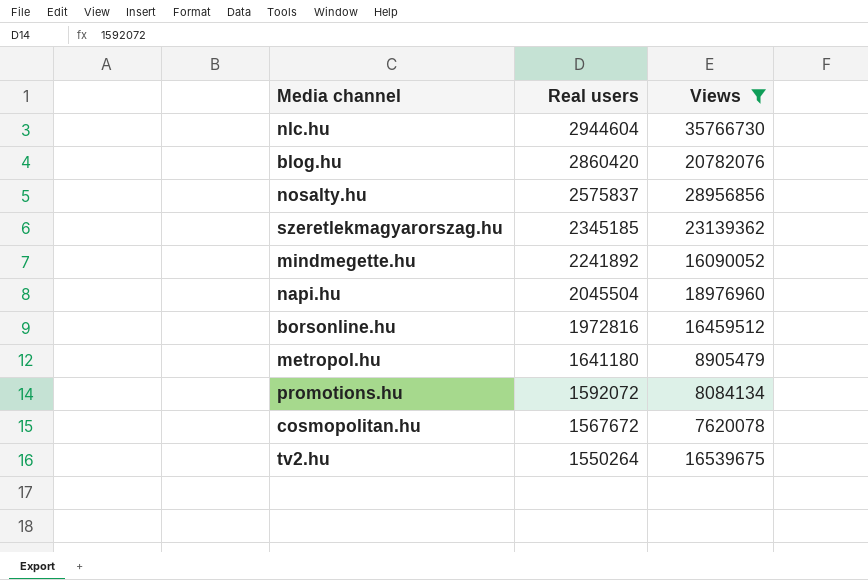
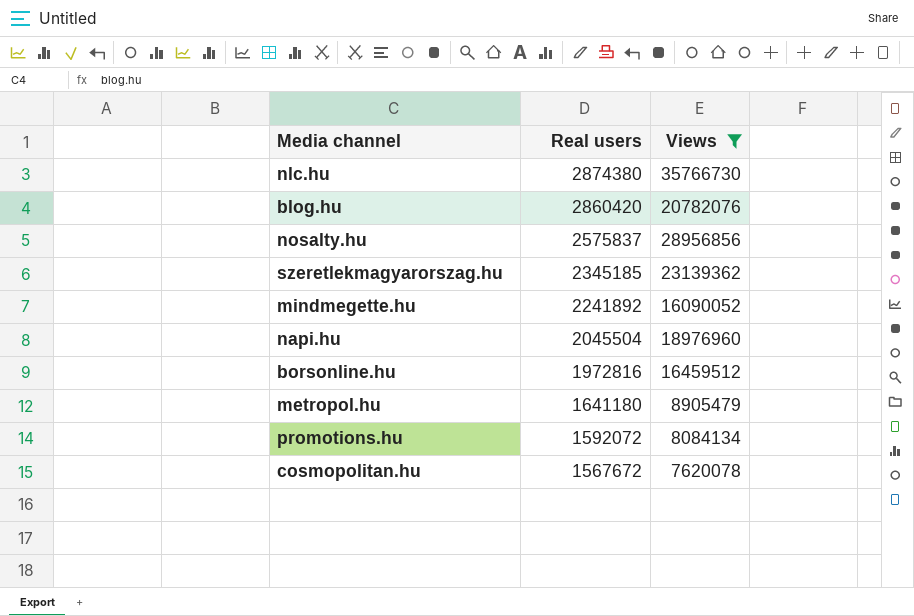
row tv2.hu: 1550264 | 16539675 -> none
nlc.hu | Real users: 2944604 -> 2874380

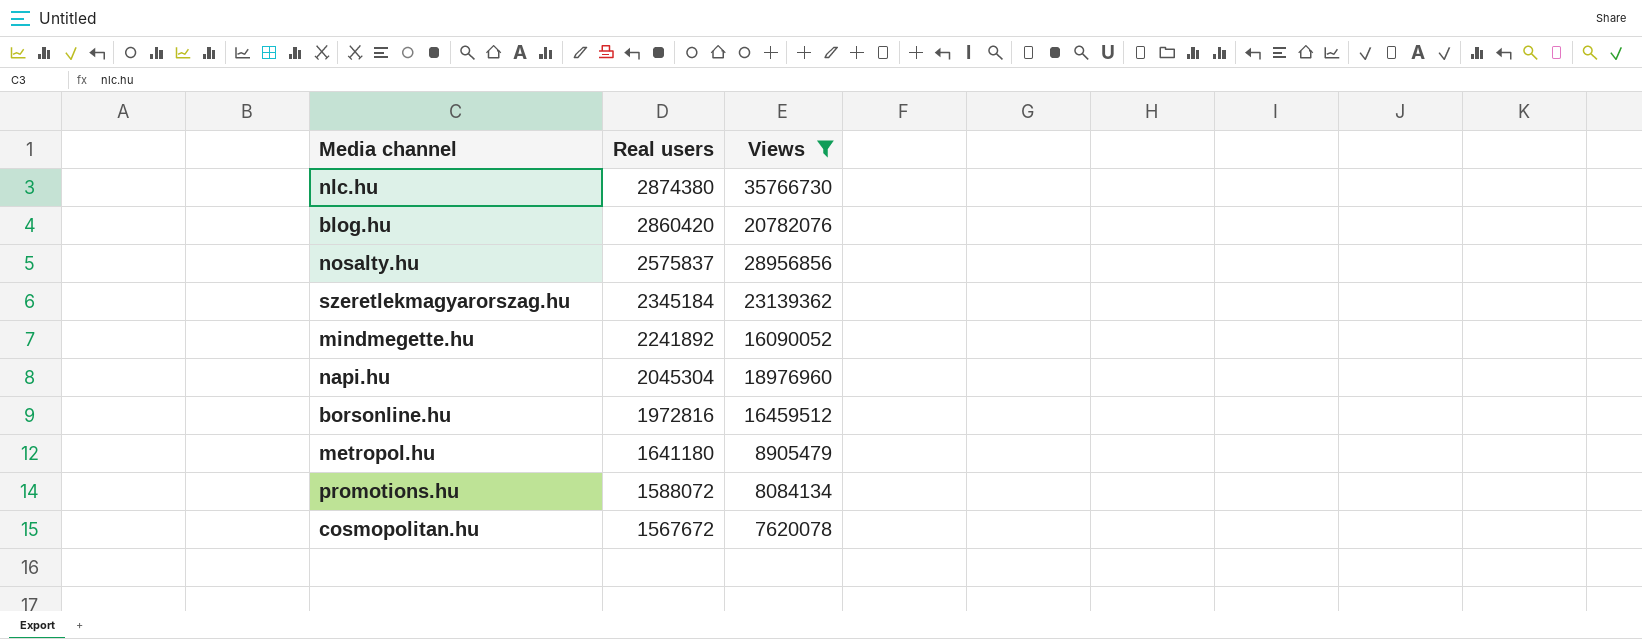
szeretlekmagyarorszag.hu | Real users: 2345185 -> 2345184
napi.hu | Real users: 2045504 -> 2045304
promotions.hu | Real users: 1592072 -> 1588072

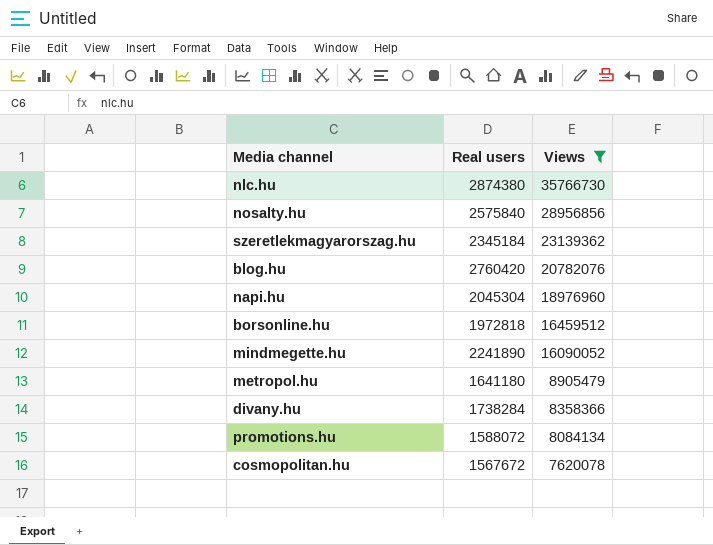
row order: Real users descending -> Views descending
nosalty.hu | Real users: 2575837 -> 2575840
blog.hu | Real users: 2860420 -> 2760420
borsonline.hu | Real users: 1972816 -> 1972818
mindmegette.hu | Real users: 2241892 -> 2241890
row divany.hu: none -> 1738284 | 8358366

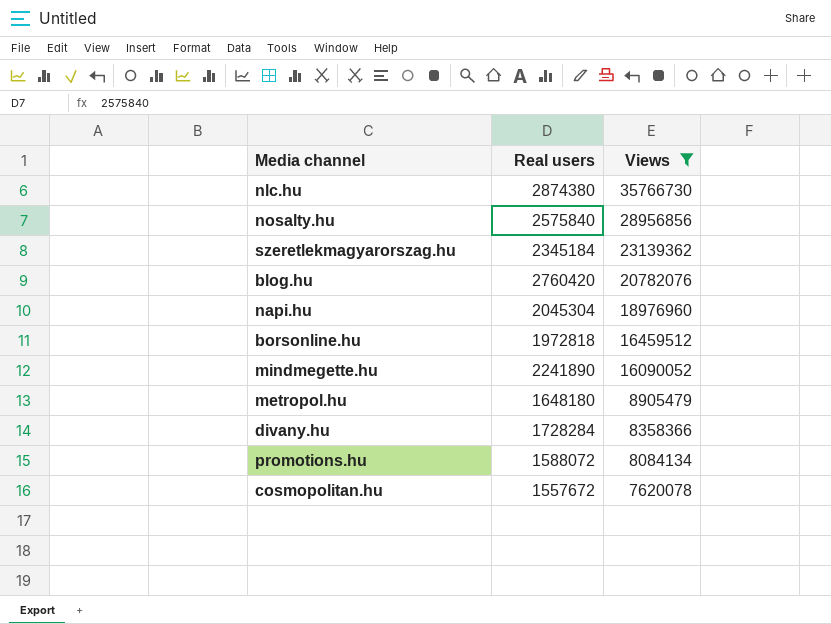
metropol.hu | Real users: 1641180 -> 1648180
divany.hu | Real users: 1738284 -> 1728284
cosmopolitan.hu | Real users: 1567672 -> 1557672

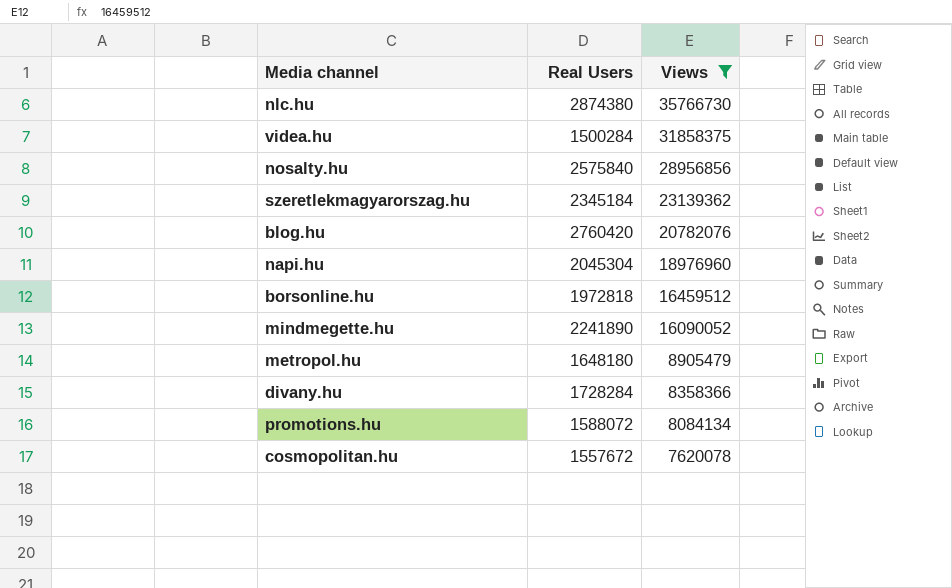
column name: Real users -> Real Users
row videa.hu: none -> 1500284 | 31858375

